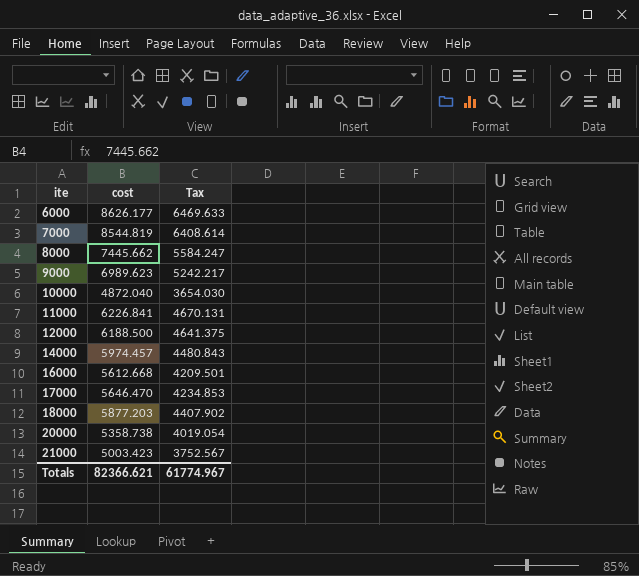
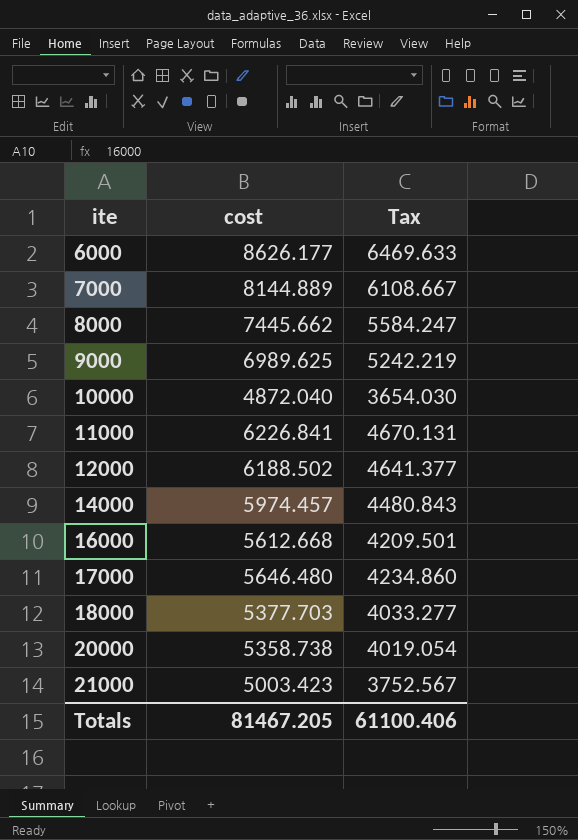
7000 | cost: 8544.819 -> 8144.889
7000 | Tax: 6408.614 -> 6108.667
9000 | cost: 6989.623 -> 6989.625
9000 | Tax: 5242.217 -> 5242.219
12000 | cost: 6188.500 -> 6188.502
12000 | Tax: 4641.375 -> 4641.377
17000 | cost: 5646.470 -> 5646.480
17000 | Tax: 4234.853 -> 4234.860
18000 | cost: 5877.203 -> 5377.703
18000 | Tax: 4407.902 -> 4033.277
Totals | cost: 82366.621 -> 81467.205
Totals | Tax: 61774.967 -> 61100.406

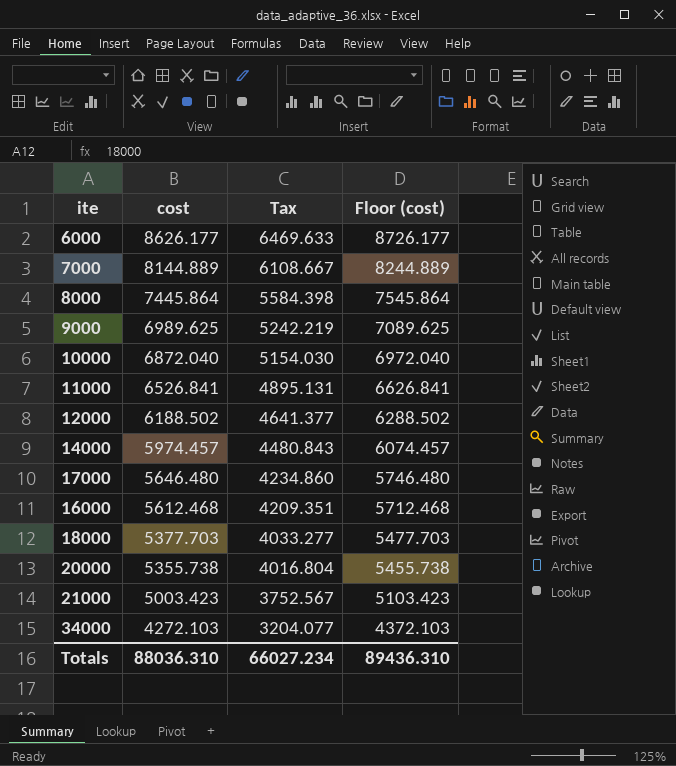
row order: ite ascending -> cost descending
column Floor (cost) | formula: none -> [cost] + 100
8000 | cost: 7445.662 -> 7445.864
8000 | Tax: 5584.247 -> 5584.398
10000 | cost: 4872.040 -> 6872.040
10000 | Tax: 3654.030 -> 5154.030
11000 | cost: 6226.841 -> 6526.841
11000 | Tax: 4670.131 -> 4895.131
16000 | cost: 5612.668 -> 5612.468
16000 | Tax: 4209.501 -> 4209.351
20000 | cost: 5358.738 -> 5355.738
20000 | Tax: 4019.054 -> 4016.804
row 34000: none -> 4272.103 | 3204.077 | 4372.103
Totals | cost: 81467.205 -> 88036.310
Totals | Tax: 61100.406 -> 66027.234

